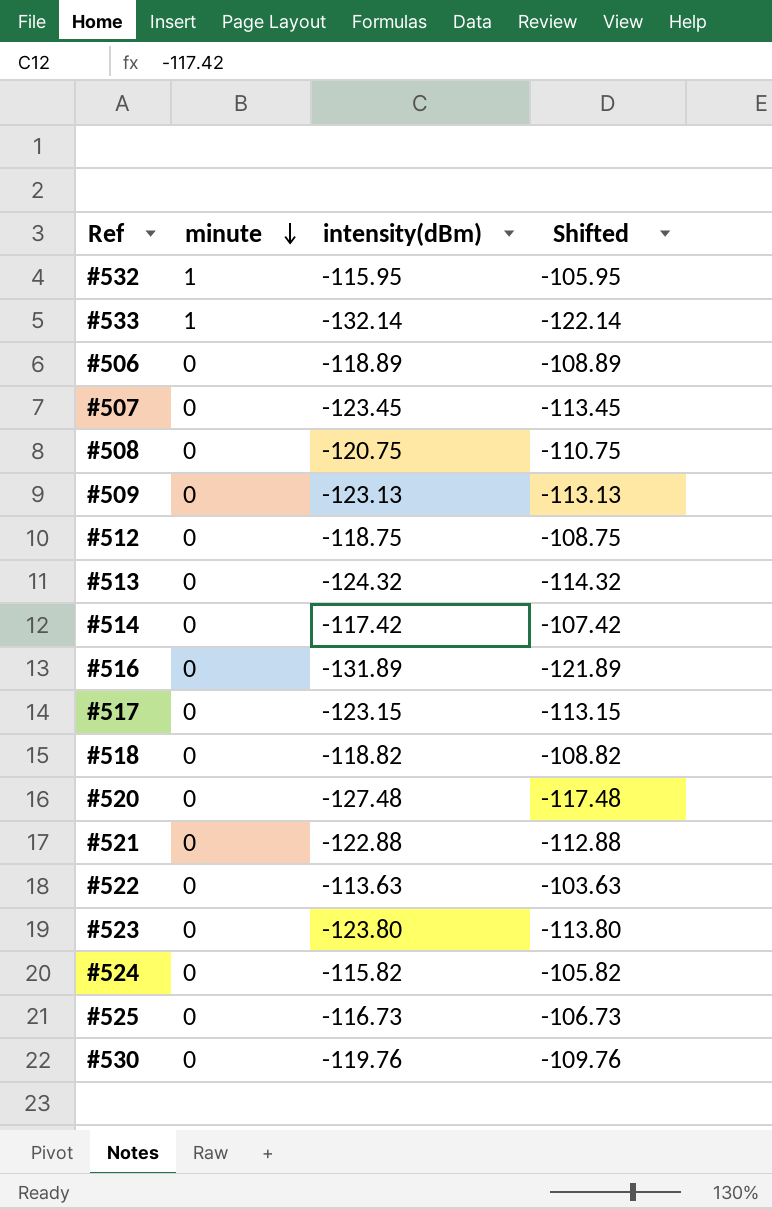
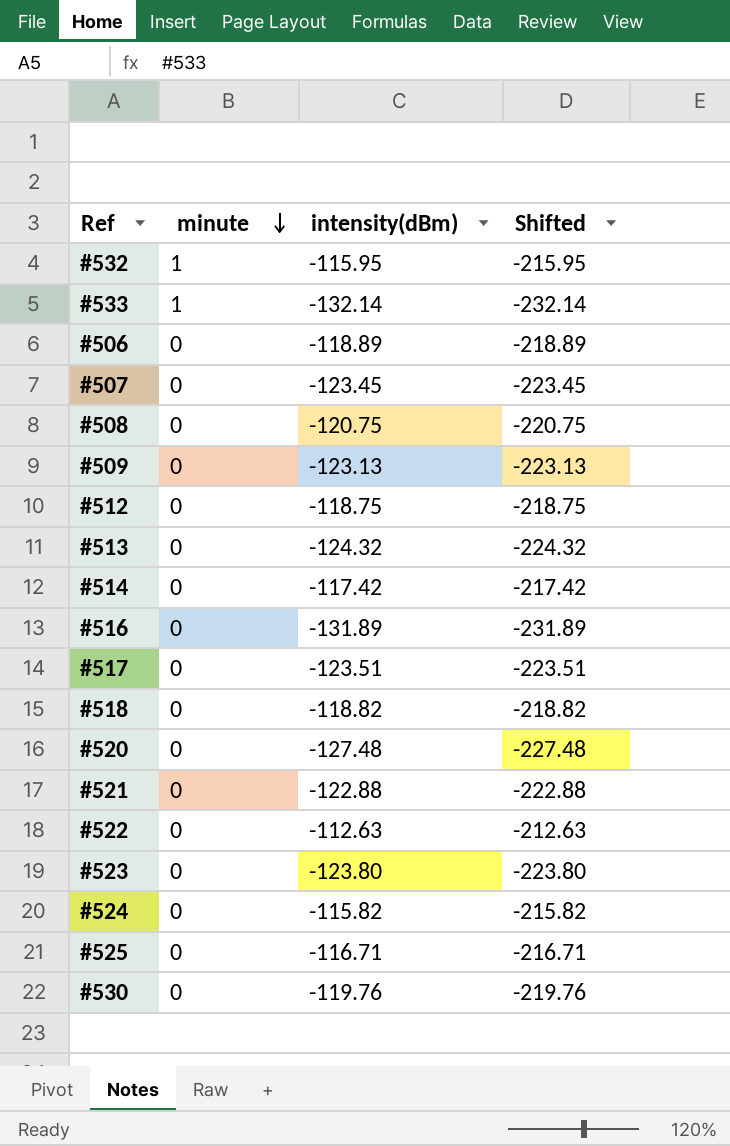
column Shifted | formula: [intensity(dBm)] + 10 -> [intensity(dBm)] - 100
#517 | intensity(dBm): -123.15 -> -123.51
#522 | intensity(dBm): -113.63 -> -112.63
#525 | intensity(dBm): -116.73 -> -116.71

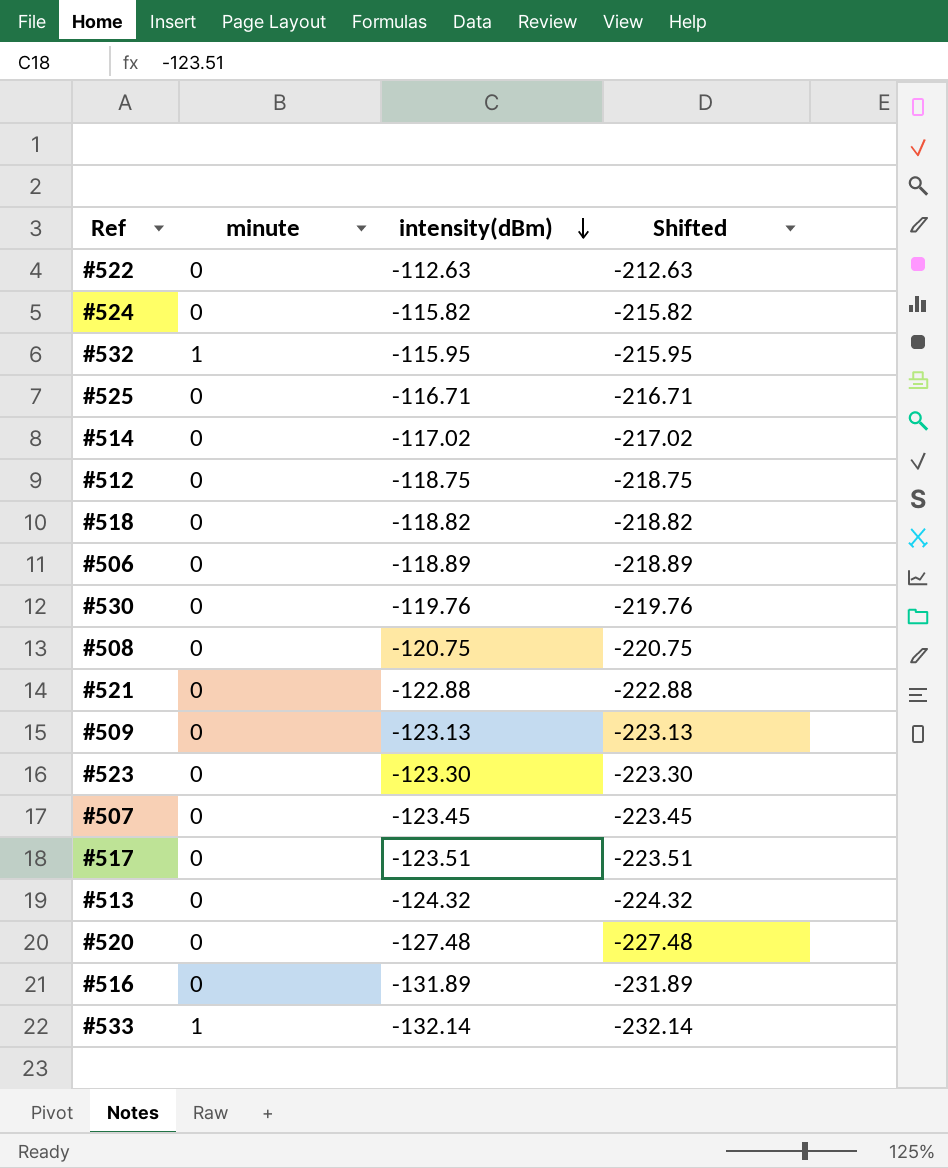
row order: minute descending -> intensity(dBm) descending
#514 | intensity(dBm): -117.42 -> -117.02
#514 | Shifted: -217.42 -> -217.02
#523 | intensity(dBm): -123.80 -> -123.30
#523 | Shifted: -223.80 -> -223.30

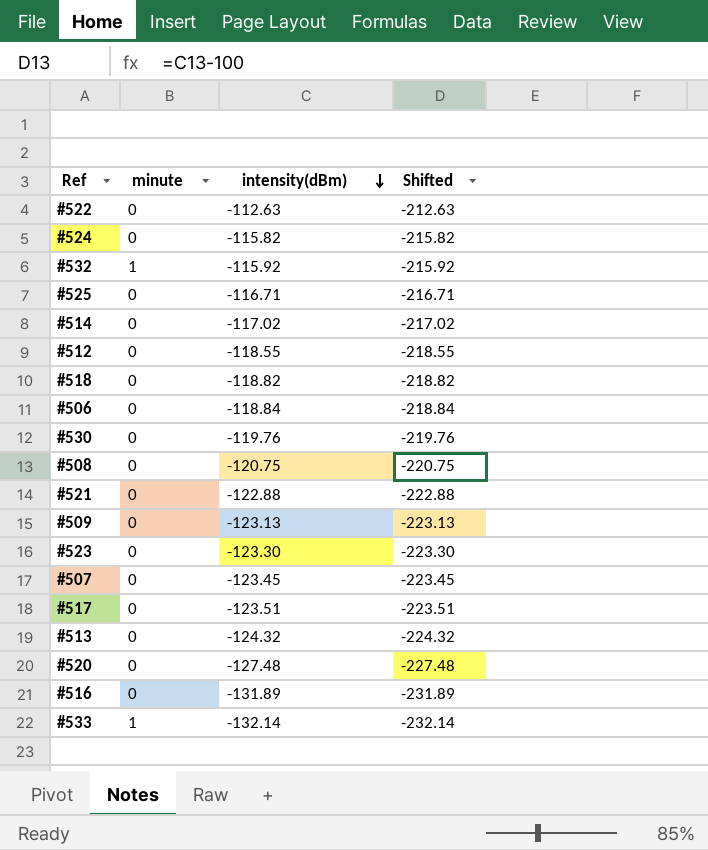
#532 | intensity(dBm): -115.95 -> -115.92
#532 | Shifted: -215.95 -> -215.92
#512 | intensity(dBm): -118.75 -> -118.55
#512 | Shifted: -218.75 -> -218.55
#506 | intensity(dBm): -118.89 -> -118.84
#506 | Shifted: -218.89 -> -218.84

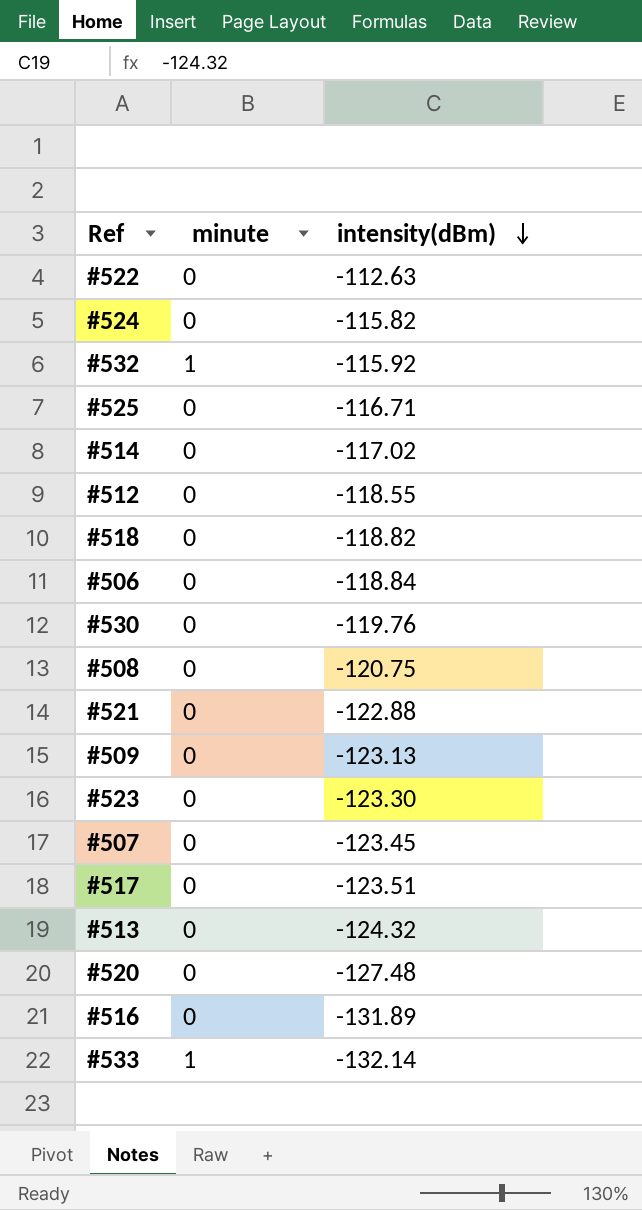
column Shifted | formula: [intensity(dBm)] - 100 -> none

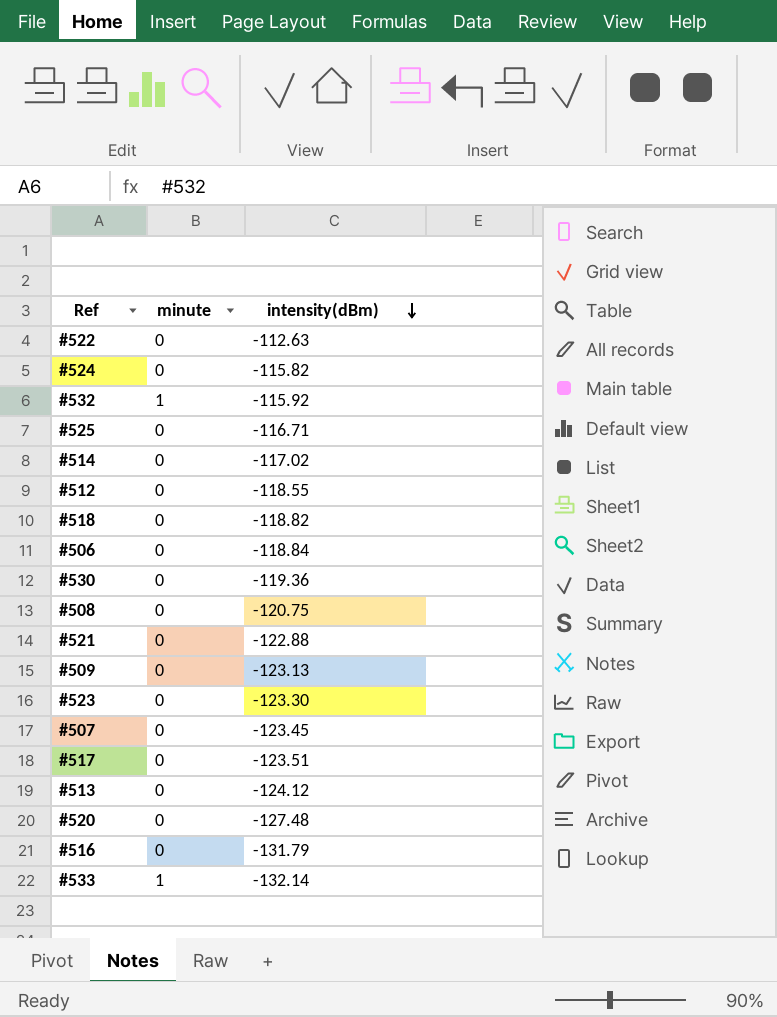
#530 | intensity(dBm): -119.76 -> -119.36
#513 | intensity(dBm): -124.32 -> -124.12
#516 | intensity(dBm): -131.89 -> -131.79

